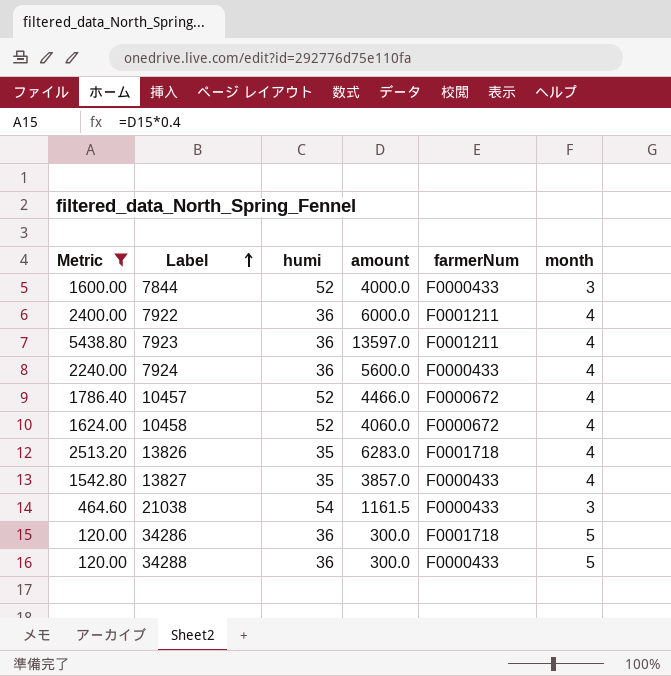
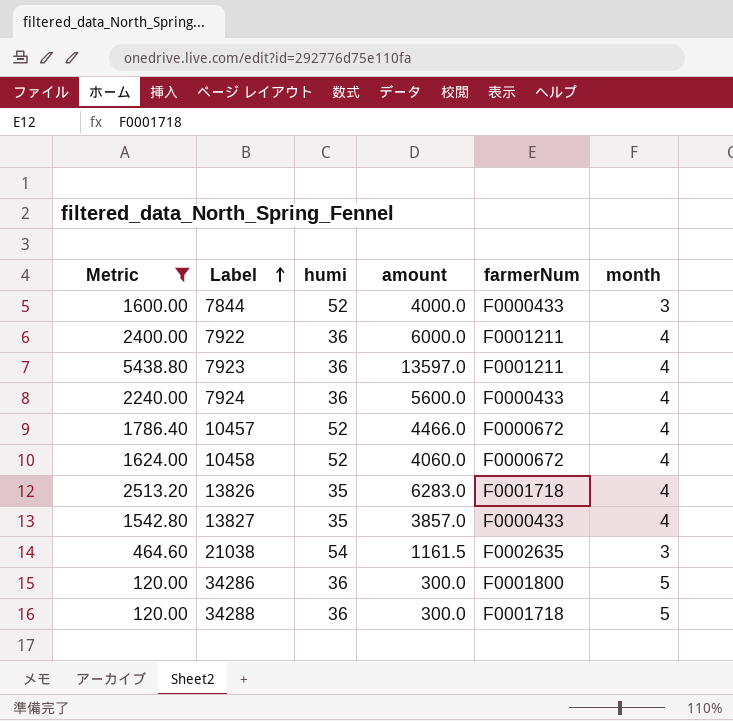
21038 | farmerNum: F0000433 -> F0002635
34286 | farmerNum: F0001718 -> F0001800
34288 | farmerNum: F0000433 -> F0001718

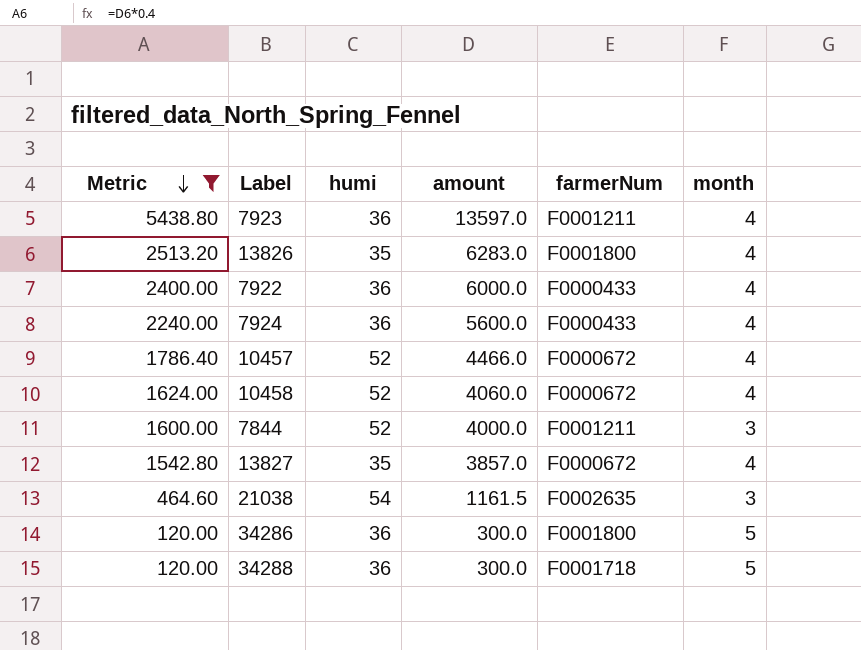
row order: Label ascending -> Metric descending
13826 | farmerNum: F0001718 -> F0001800
7922 | farmerNum: F0001211 -> F0000433
7844 | farmerNum: F0000433 -> F0001211
13827 | farmerNum: F0000433 -> F0000672

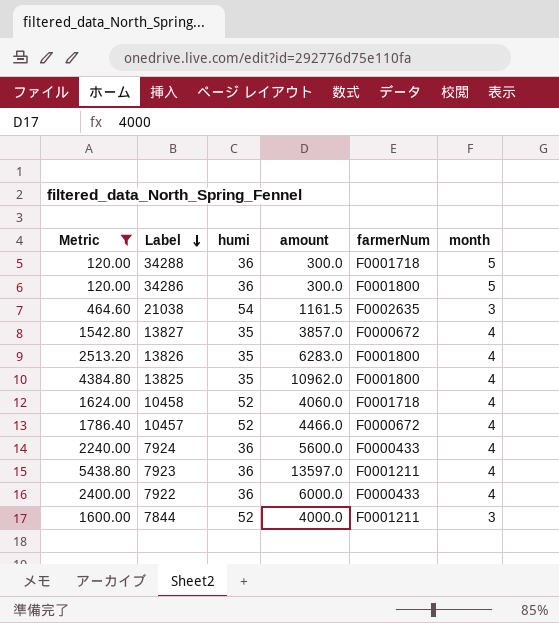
row order: Metric descending -> Label descending
row 13825: none -> 4384.80 | 35 | 10962.0 | F0001800 | 4
10458 | farmerNum: F0000672 -> F0001718

